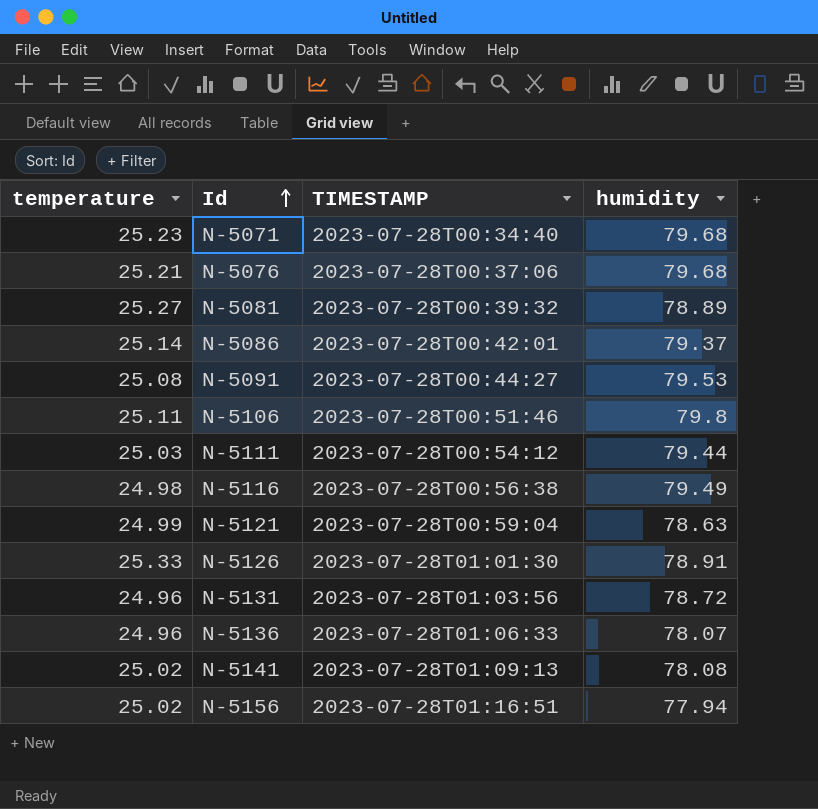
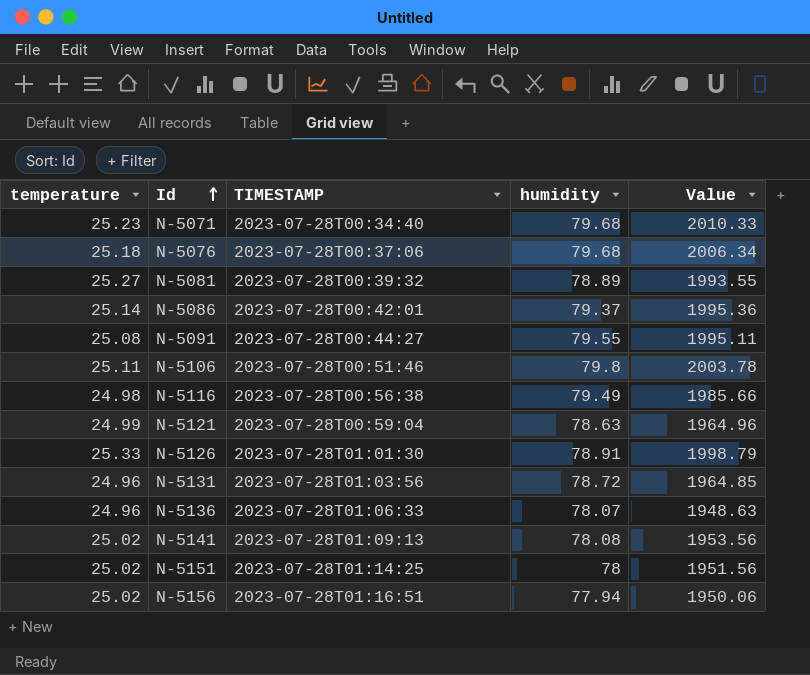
column Value | formula: none -> [temperature] * [humidity]
row N-5111: 25.03 | 2023-07-28T00:54:12 | 79.44 -> none
N-5076 | temperature: 25.21 -> 25.18
N-5091 | humidity: 79.53 -> 79.55
row N-5151: none -> 25.02 | 2023-07-28T01:14:25 | 78 | 1951.56

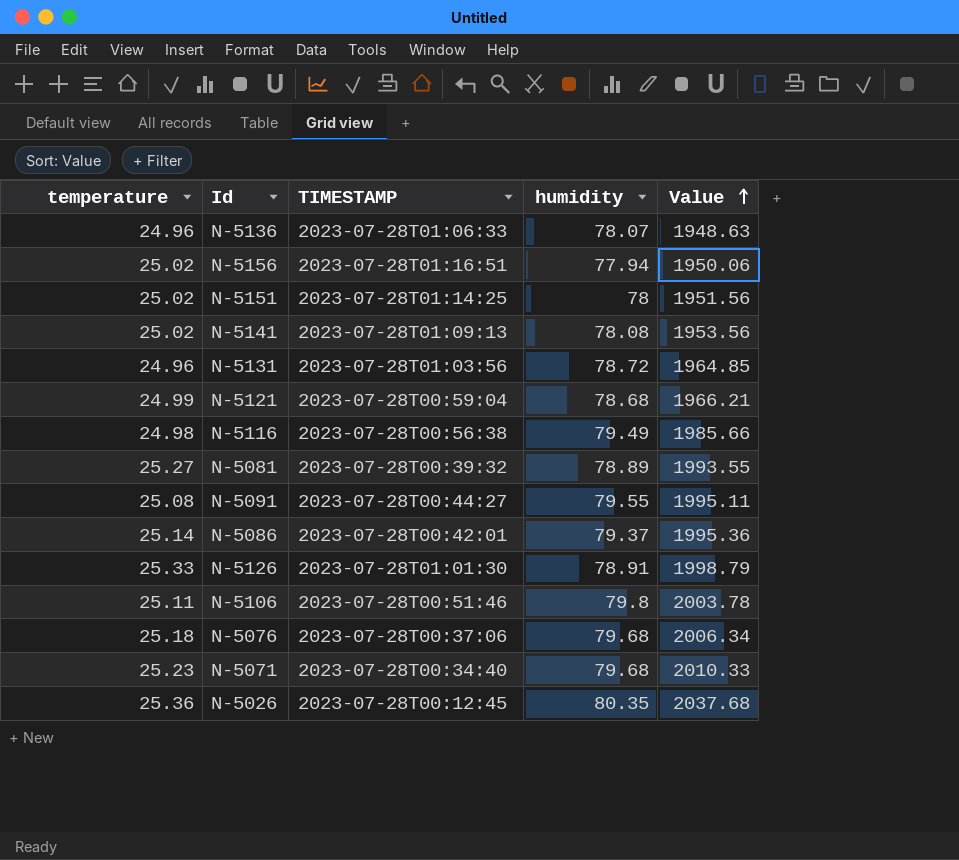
row order: Id ascending -> Value ascending
N-5121 | humidity: 78.63 -> 78.68
N-5121 | Value: 1964.96 -> 1966.21
row N-5026: none -> 25.36 | 2023-07-28T00:12:45 | 80.35 | 2037.68

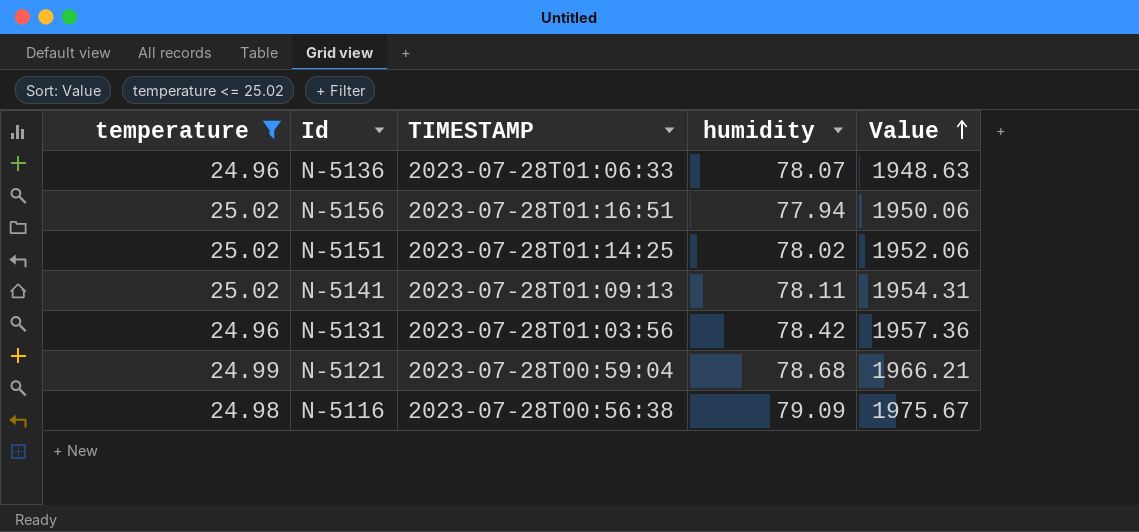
filter: none -> temperature <= 25.02
N-5151 | humidity: 78 -> 78.02
N-5151 | Value: 1951.56 -> 1952.06
N-5141 | humidity: 78.08 -> 78.11
N-5141 | Value: 1953.56 -> 1954.31
N-5131 | humidity: 78.72 -> 78.42
N-5131 | Value: 1964.85 -> 1957.36
N-5116 | humidity: 79.49 -> 79.09
N-5116 | Value: 1985.66 -> 1975.67

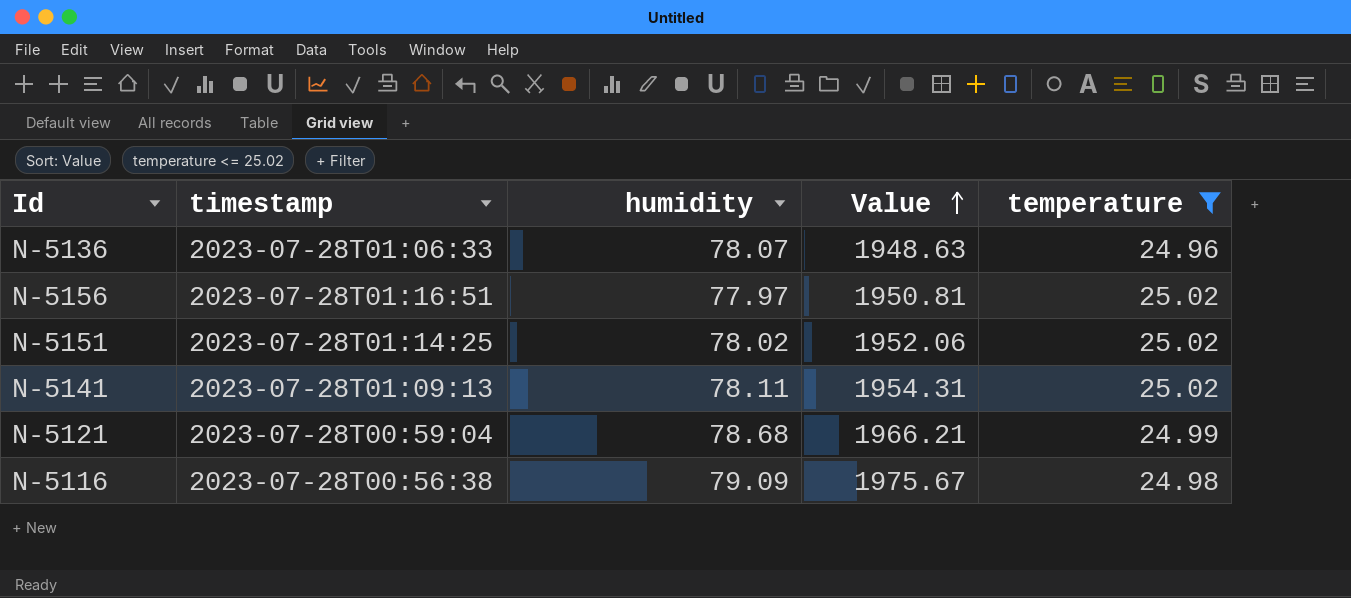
column name: TIMESTAMP -> timestamp
column temperature | position: 1 -> 5
row N-5131: 24.96 | 2023-07-28T01:03:56 | 78.42 | 1957.36 -> none
N-5156 | humidity: 77.94 -> 77.97
N-5156 | Value: 1950.06 -> 1950.81

